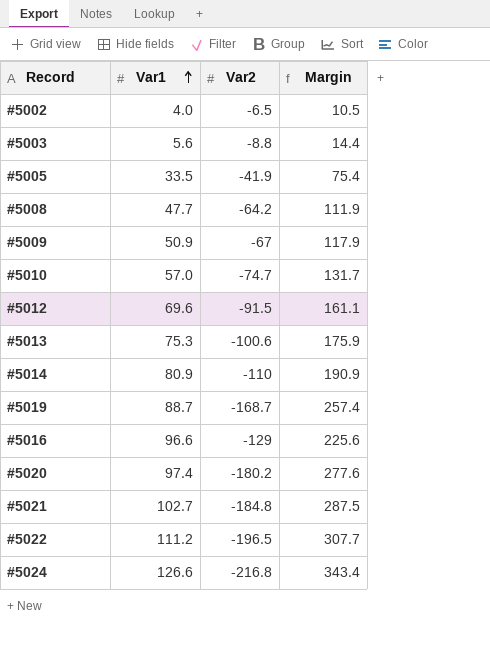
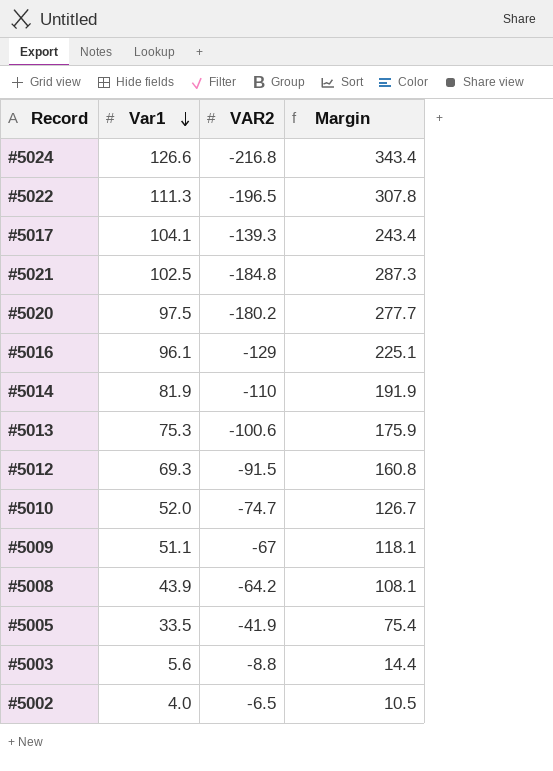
row order: Var1 ascending -> Var1 descending
column name: Var2 -> VAR2
row #5019: 88.7 | -168.7 | 257.4 -> none
#5022 | Var1: 111.2 -> 111.3
#5022 | Margin: 307.7 -> 307.8
row #5017: none -> 104.1 | -139.3 | 243.4
#5021 | Var1: 102.7 -> 102.5
#5021 | Margin: 287.5 -> 287.3
#5020 | Var1: 97.4 -> 97.5
#5020 | Margin: 277.6 -> 277.7
#5016 | Var1: 96.6 -> 96.1
#5016 | Margin: 225.6 -> 225.1
#5014 | Var1: 80.9 -> 81.9
#5014 | Margin: 190.9 -> 191.9
#5012 | Var1: 69.6 -> 69.3
#5012 | Margin: 161.1 -> 160.8
#5010 | Var1: 57.0 -> 52.0
#5010 | Margin: 131.7 -> 126.7
#5009 | Var1: 50.9 -> 51.1
#5009 | Margin: 117.9 -> 118.1
#5008 | Var1: 47.7 -> 43.9
#5008 | Margin: 111.9 -> 108.1

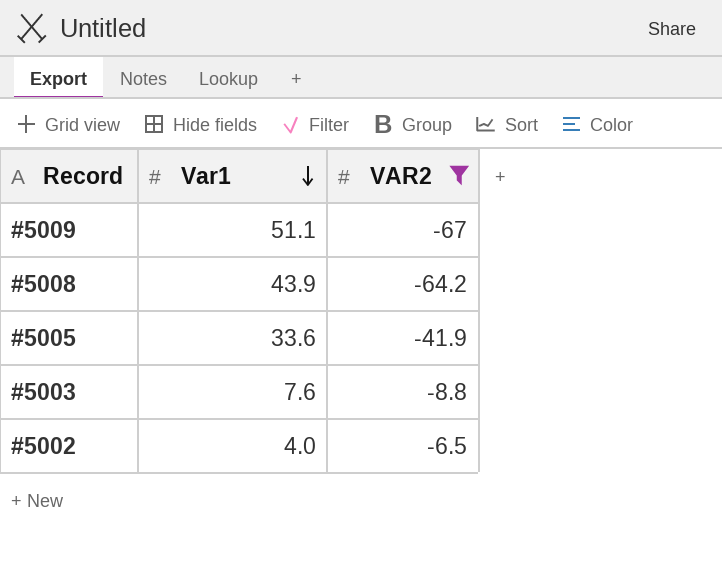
filter: none -> VAR2 >= -67
column Margin | formula: [Var1] - [VAR2] -> none
#5005 | Var1: 33.5 -> 33.6
#5003 | Var1: 5.6 -> 7.6

